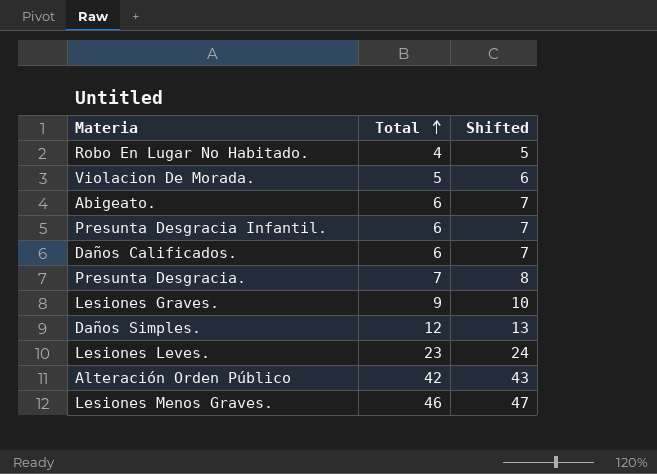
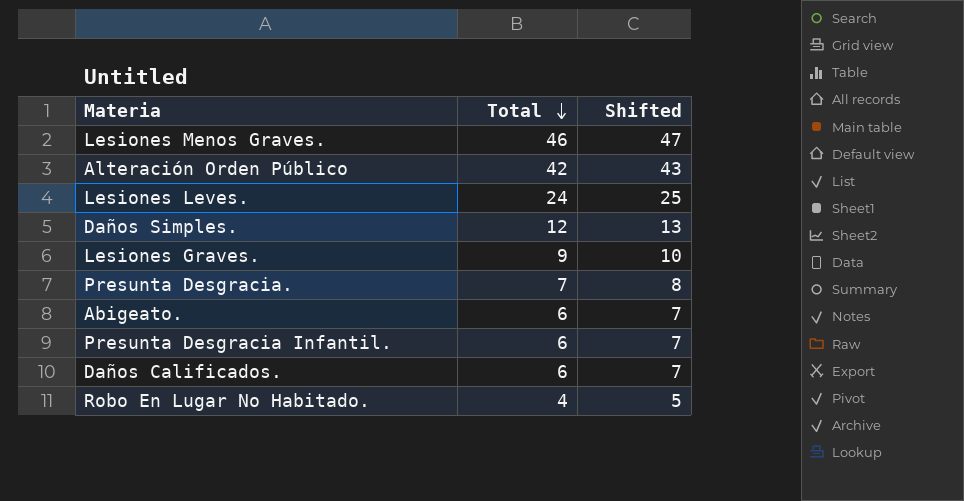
row order: Total ascending -> Total descending
row Violacion De Morada.: 5 | 6 -> none
Lesiones Leves. | Total: 23 -> 24
Lesiones Leves. | Shifted: 24 -> 25

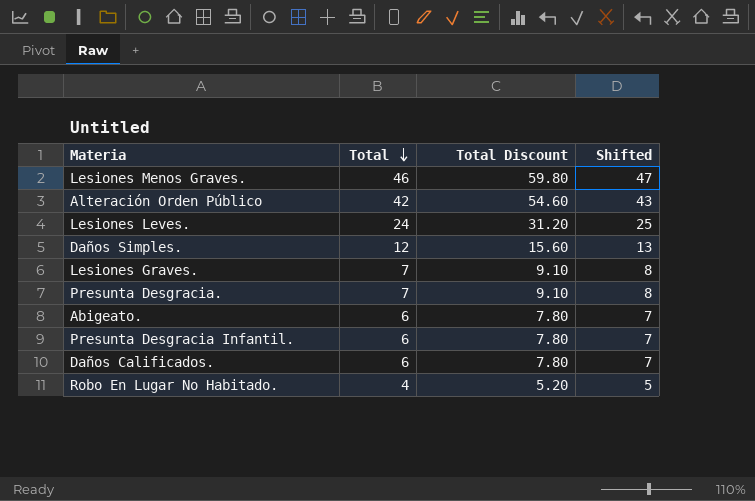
column Total Discount | formula: none -> [Total] * 1.3
Lesiones Graves. | Total: 9 -> 7
Lesiones Graves. | Shifted: 10 -> 8

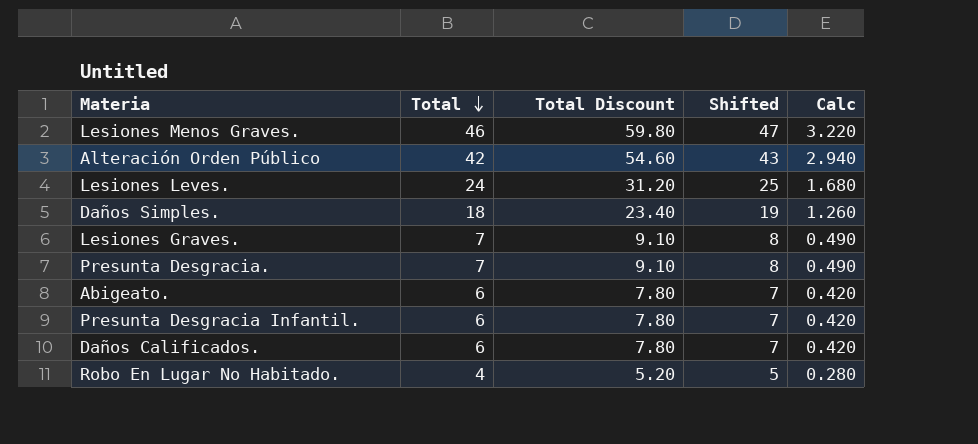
column Calc | formula: none -> [Total] * 0.07
Daños Simples. | Total: 12 -> 18
Daños Simples. | Total Discount: 15.60 -> 23.40
Daños Simples. | Shifted: 13 -> 19

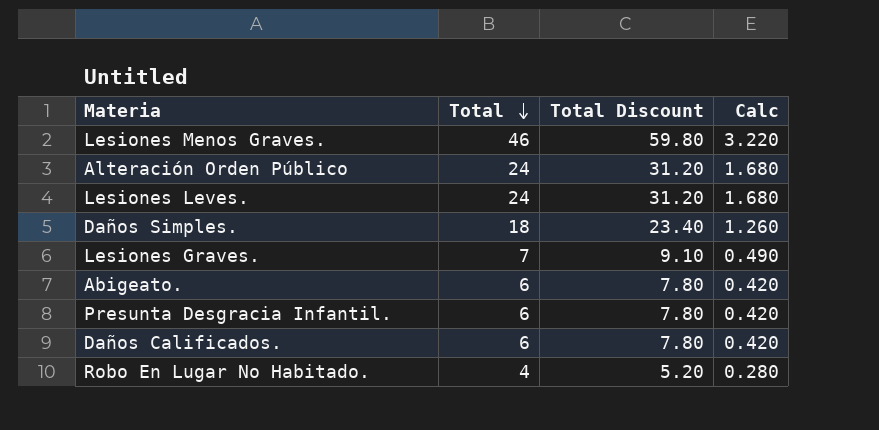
column Shifted | formula: [Total] + 1 -> none
row Presunta Desgracia.: 7 | 9.10 | 8 | 0.490 -> none
Alteración Orden Público | Total: 42 -> 24
Alteración Orden Público | Total Discount: 54.60 -> 31.20
Alteración Orden Público | Calc: 2.940 -> 1.680

